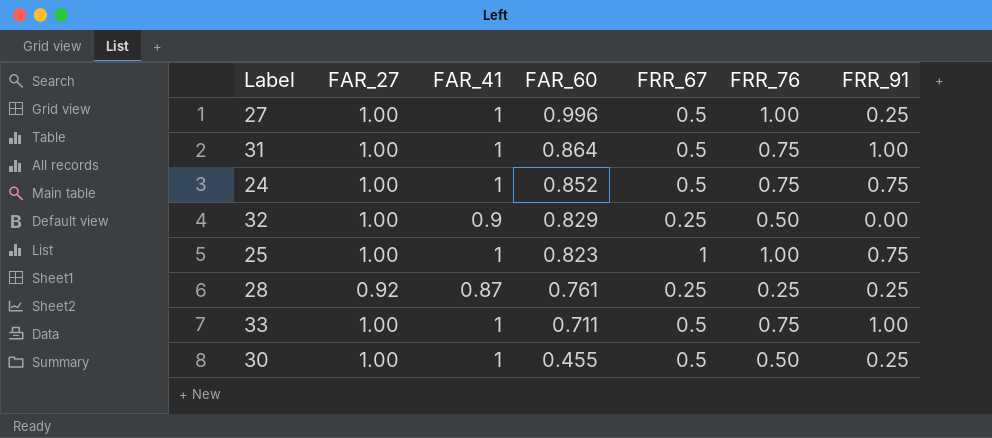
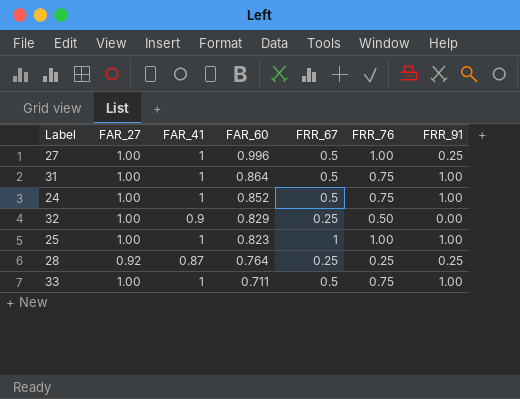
row 30: 1.00 | 1 | 0.455 | 0.5 | 0.50 | 0.25 -> none
24 | FRR_91: 0.75 -> 1.00
25 | FRR_91: 0.75 -> 1.00
28 | FAR_60: 0.761 -> 0.764

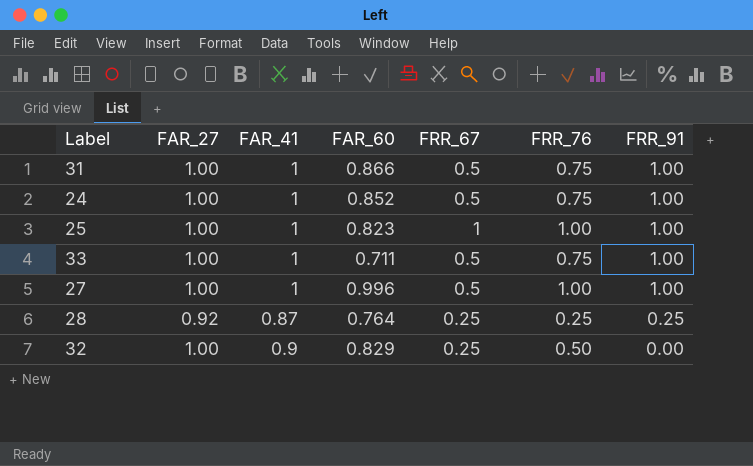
row order: FAR_60 descending -> FRR_91 descending
31 | FAR_60: 0.864 -> 0.866
27 | FRR_91: 0.25 -> 1.00

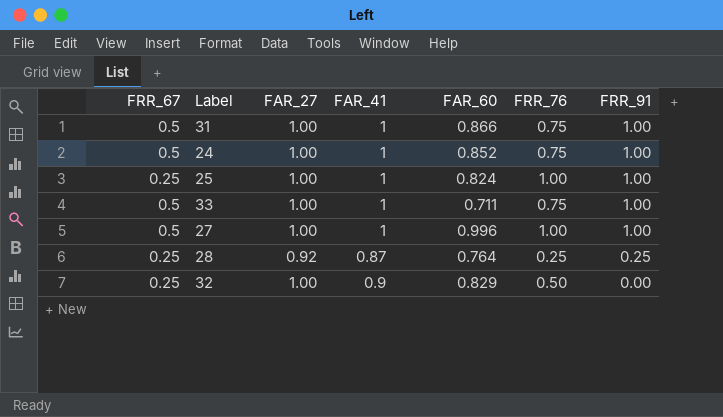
column FRR_67 | position: 5 -> 1
25 | FRR_67: 1 -> 0.25
25 | FAR_60: 0.823 -> 0.824

